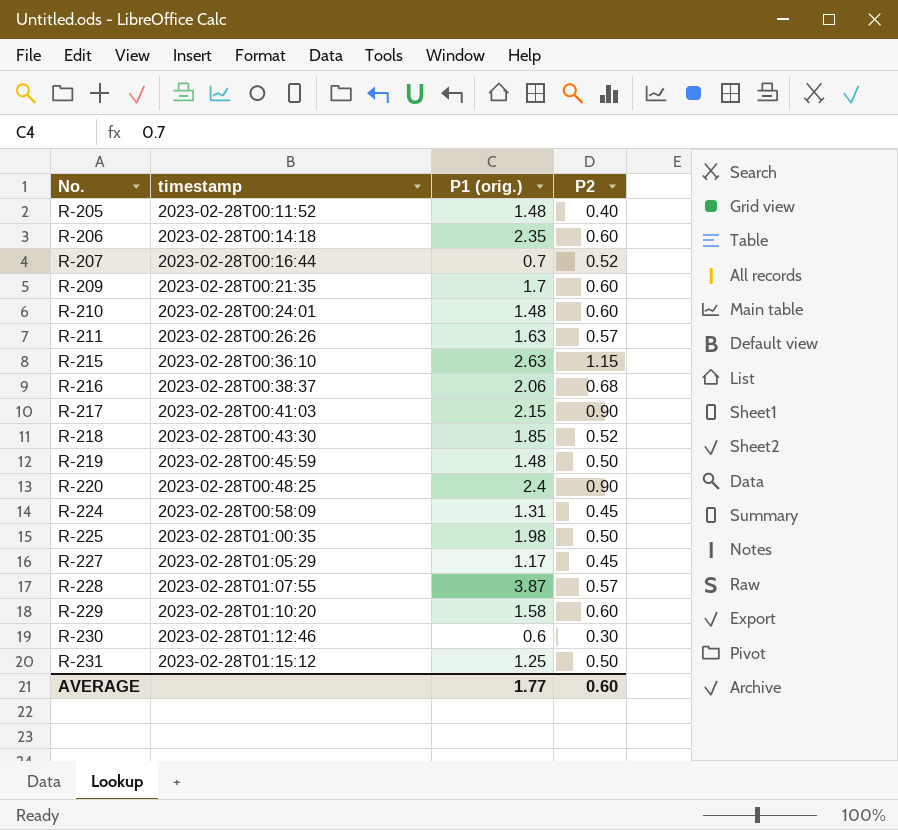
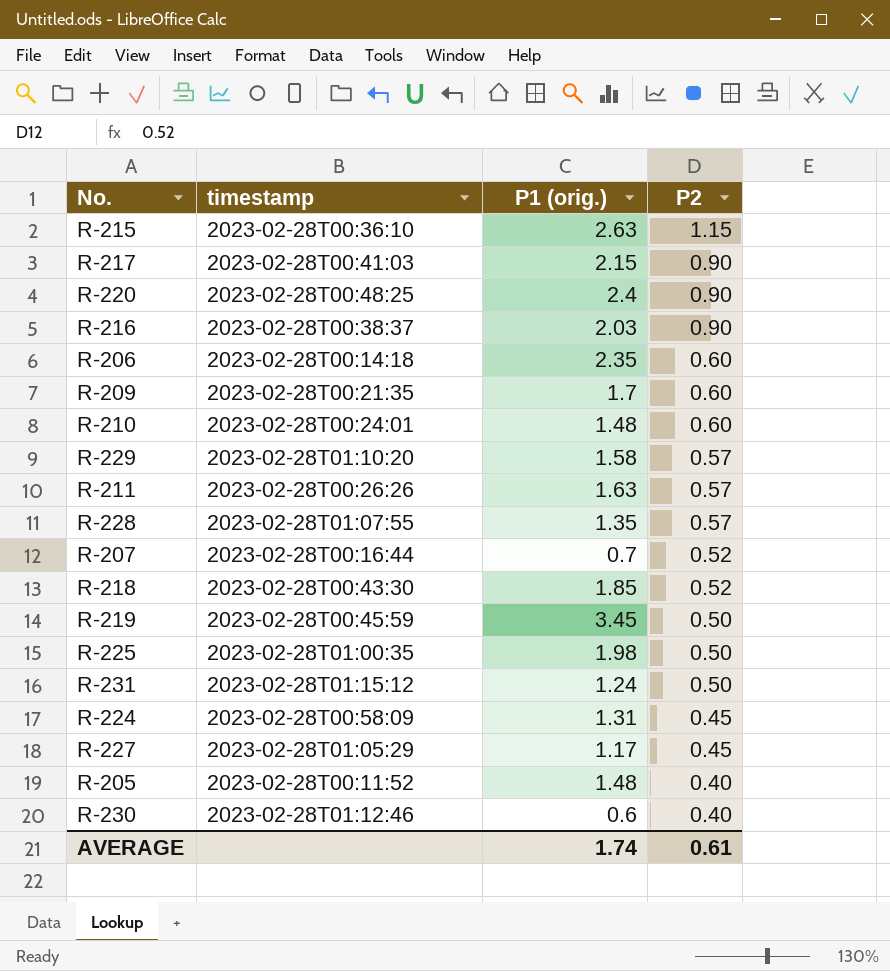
row order: No. ascending -> P2 descending
R-216 | P1 (orig.): 2.06 -> 2.03
R-216 | P2: 0.68 -> 0.90
R-229 | P2: 0.60 -> 0.57
R-228 | P1 (orig.): 3.87 -> 1.35
R-219 | P1 (orig.): 1.48 -> 3.45
R-231 | P1 (orig.): 1.25 -> 1.24
R-230 | P2: 0.30 -> 0.40
AVERAGE | P1 (orig.): 1.77 -> 1.74
AVERAGE | P2: 0.60 -> 0.61

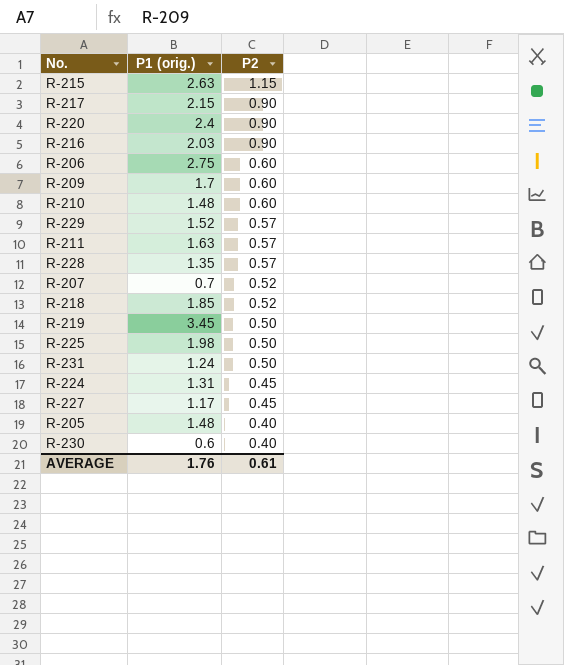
column timestamp | position: 2 -> none
R-206 | P1 (orig.): 2.35 -> 2.75
R-229 | P1 (orig.): 1.58 -> 1.52
AVERAGE | P1 (orig.): 1.74 -> 1.76

